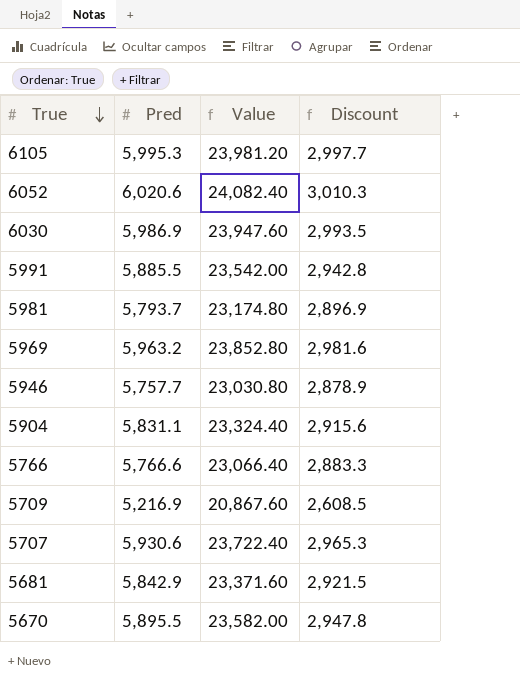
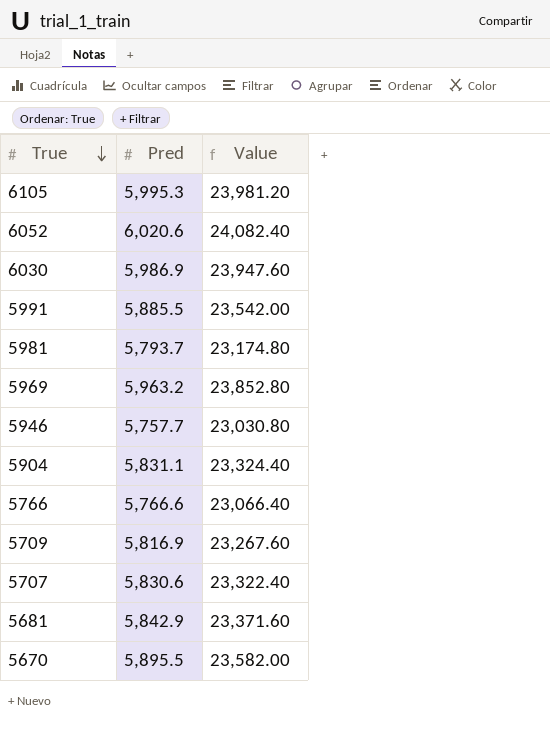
column Discount | formula: [Pred] * 0.5 -> none
5709 | Pred: 5,216.9 -> 5,816.9
5709 | Value: 20,867.60 -> 23,267.60
5707 | Pred: 5,930.6 -> 5,830.6
5707 | Value: 23,722.40 -> 23,322.40

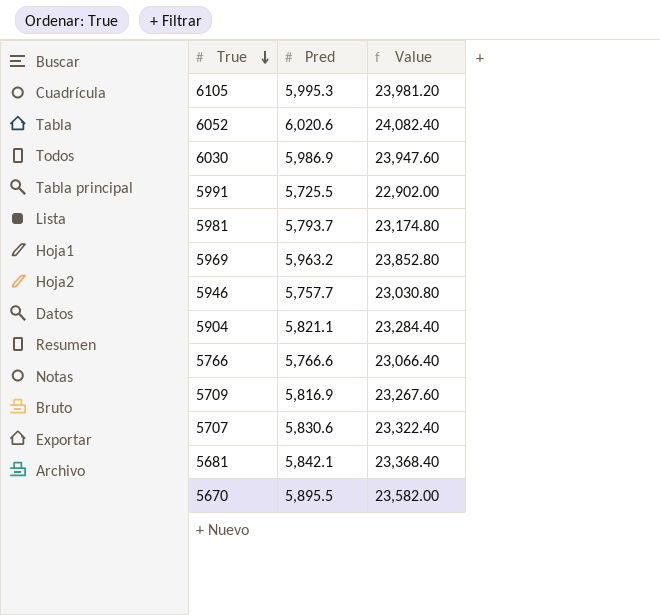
5991 | Pred: 5,885.5 -> 5,725.5
5991 | Value: 23,542.00 -> 22,902.00
5904 | Pred: 5,831.1 -> 5,821.1
5904 | Value: 23,324.40 -> 23,284.40
5681 | Pred: 5,842.9 -> 5,842.1
5681 | Value: 23,371.60 -> 23,368.40

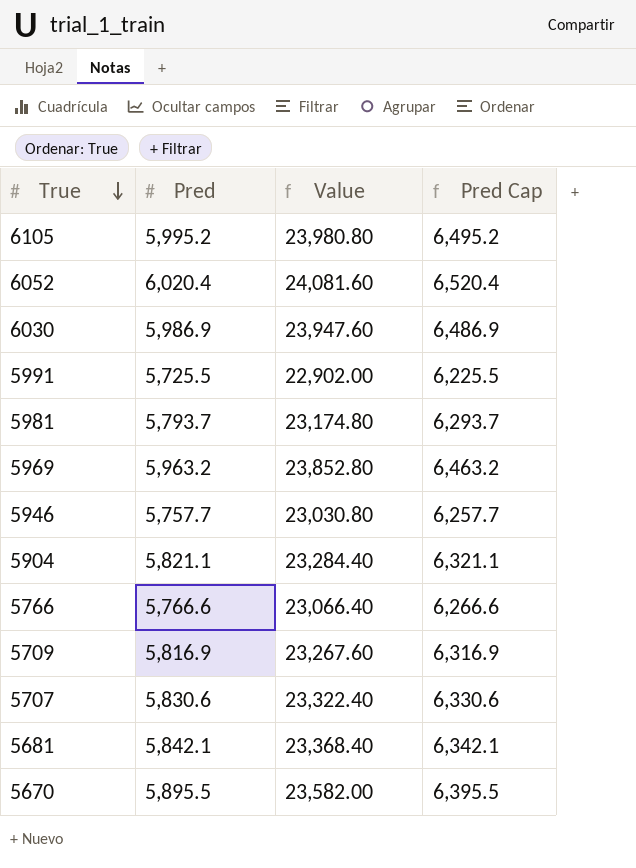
column Pred Cap | formula: none -> [Pred] + 500
6105 | Pred: 5,995.3 -> 5,995.2
6105 | Value: 23,981.20 -> 23,980.80
6052 | Pred: 6,020.6 -> 6,020.4
6052 | Value: 24,082.40 -> 24,081.60

